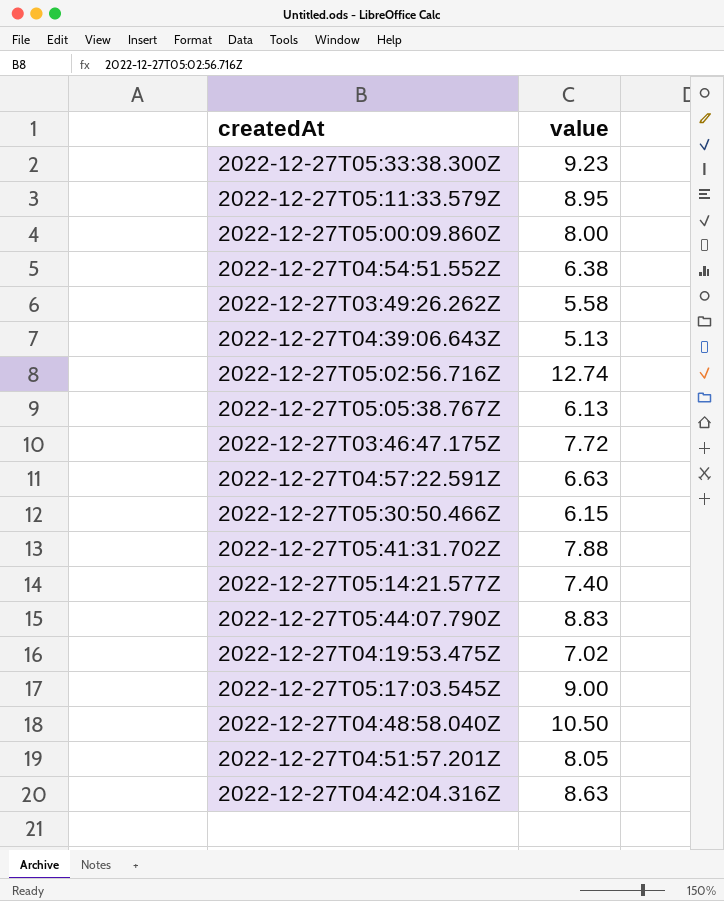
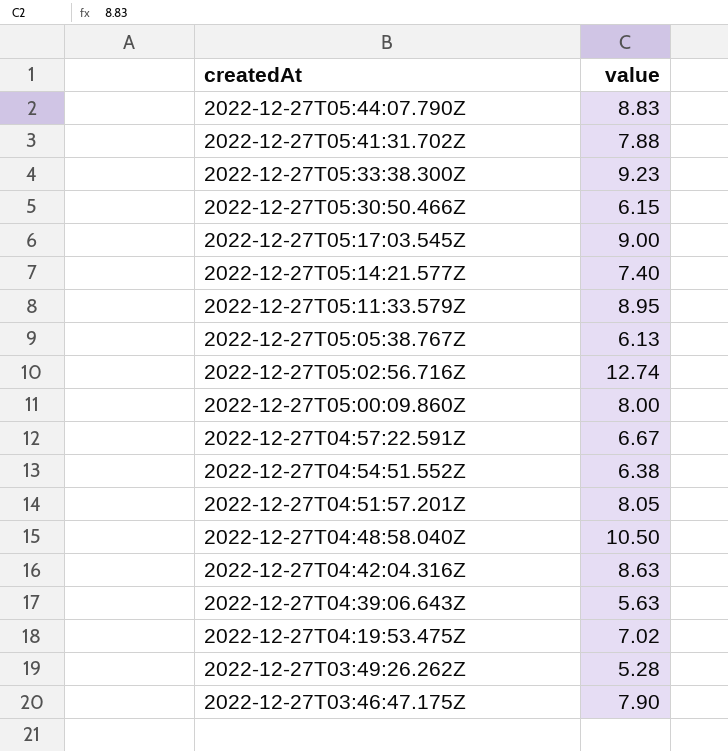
row order: none -> createdAt descending
2022-12-27T04:57:22.591Z | value: 6.63 -> 6.67
2022-12-27T04:39:06.643Z | value: 5.13 -> 5.63
2022-12-27T03:49:26.262Z | value: 5.58 -> 5.28
2022-12-27T03:46:47.175Z | value: 7.72 -> 7.90

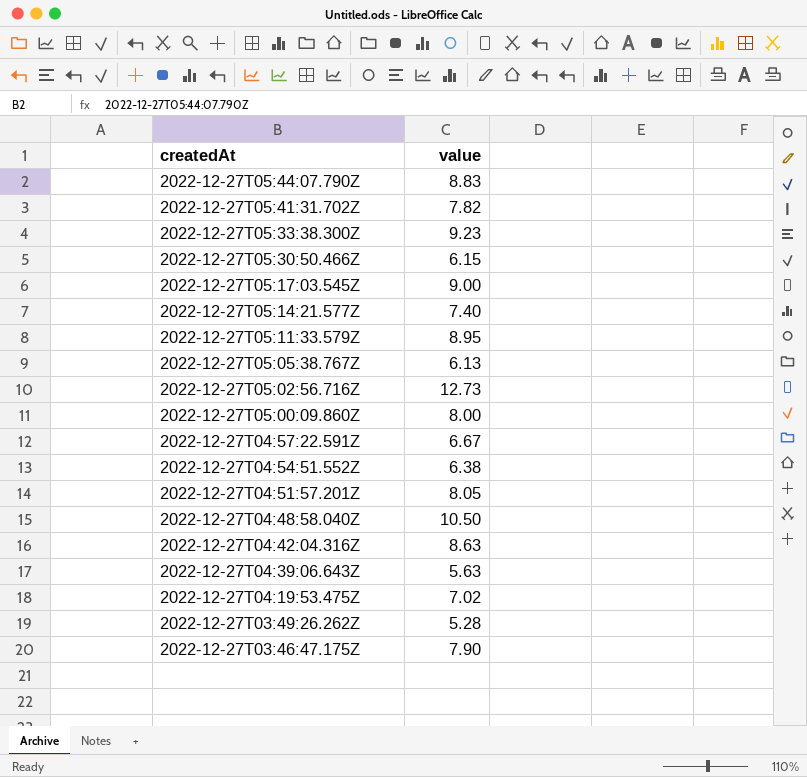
2022-12-27T05:41:31.702Z | value: 7.88 -> 7.82
2022-12-27T05:02:56.716Z | value: 12.74 -> 12.73

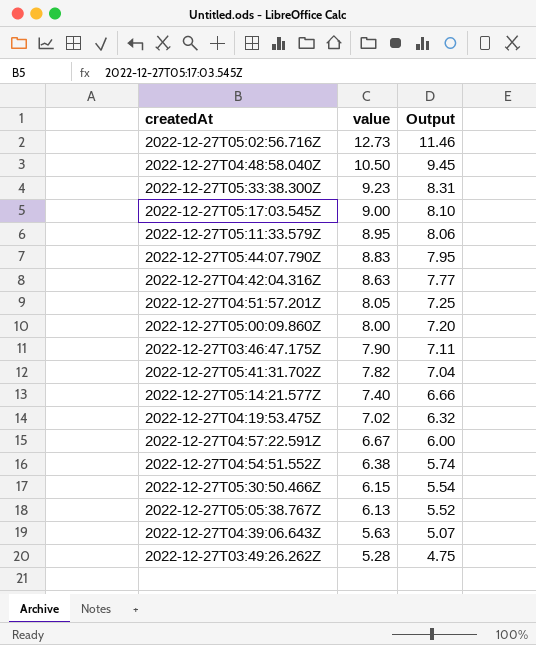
row order: createdAt descending -> value descending
column Output | formula: none -> [value] * 0.9

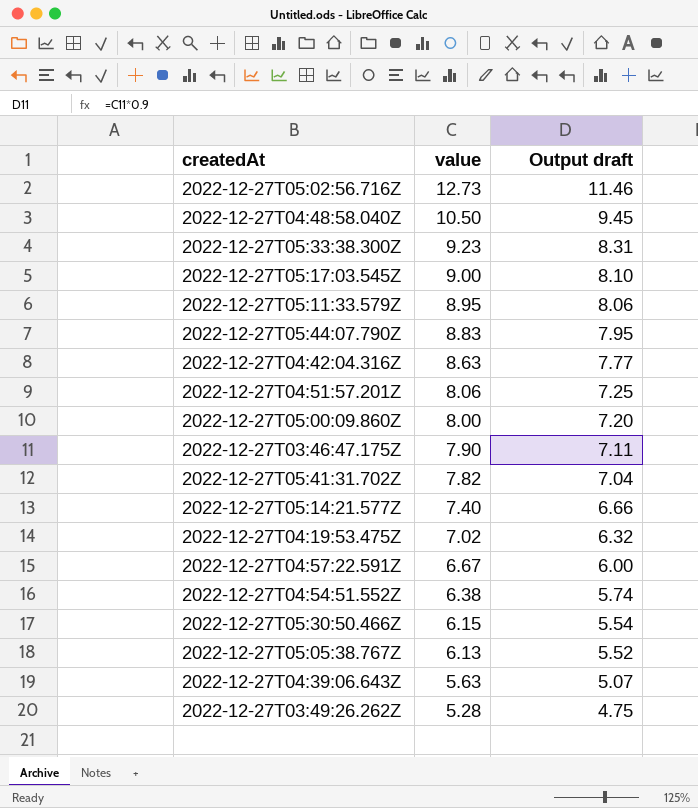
column name: Output -> Output draft
2022-12-27T04:51:57.201Z | value: 8.05 -> 8.06

